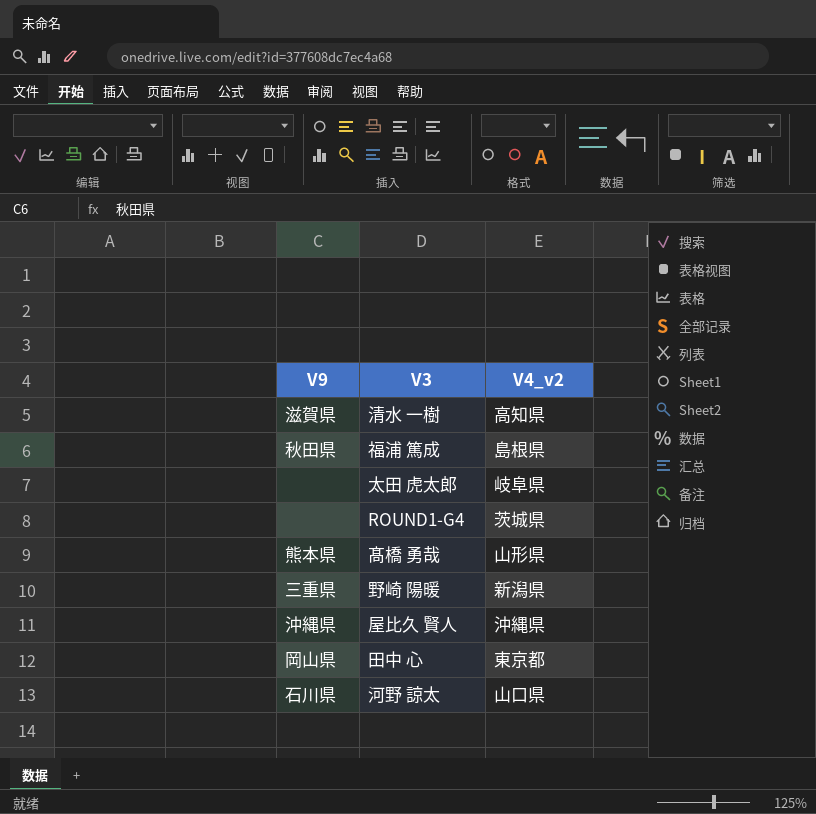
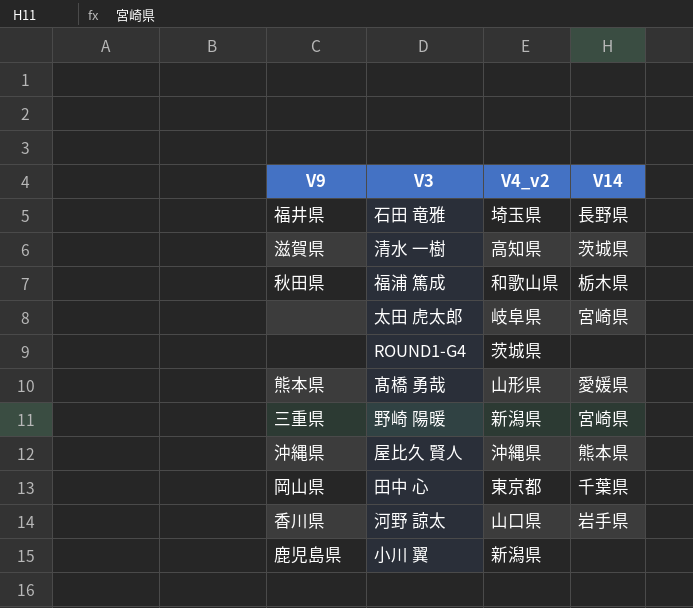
column V14 | position: none -> 4
row 石田 竜雅: none -> 福井県 | 埼玉県 | 長野県
福浦 篤成 | V4_v2: 島根県 -> 和歌山県
河野 諒太 | V9: 石川県 -> 香川県
row 小川 翼: none -> 鹿児島県 | 新潟県 | none

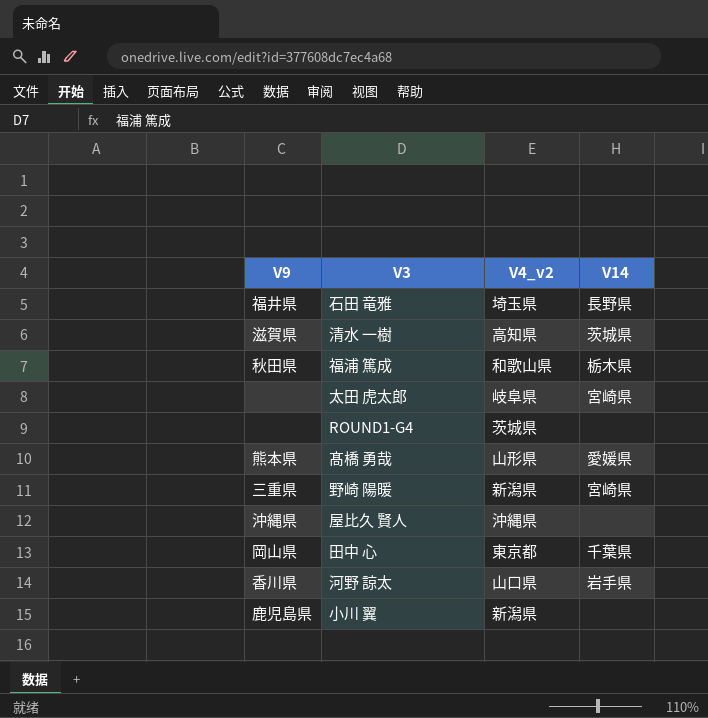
屋比久 賢人 | V14: 熊本県 -> none

